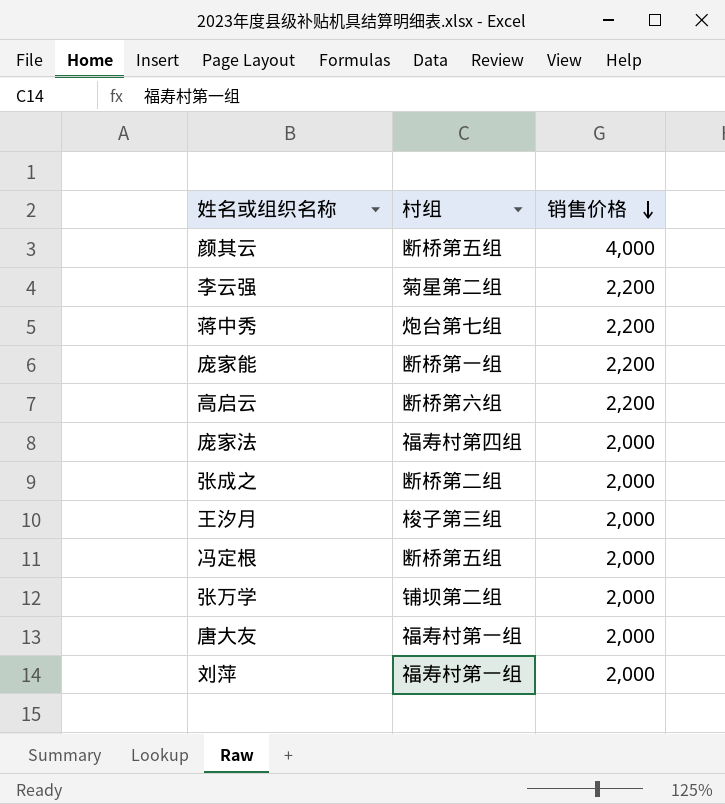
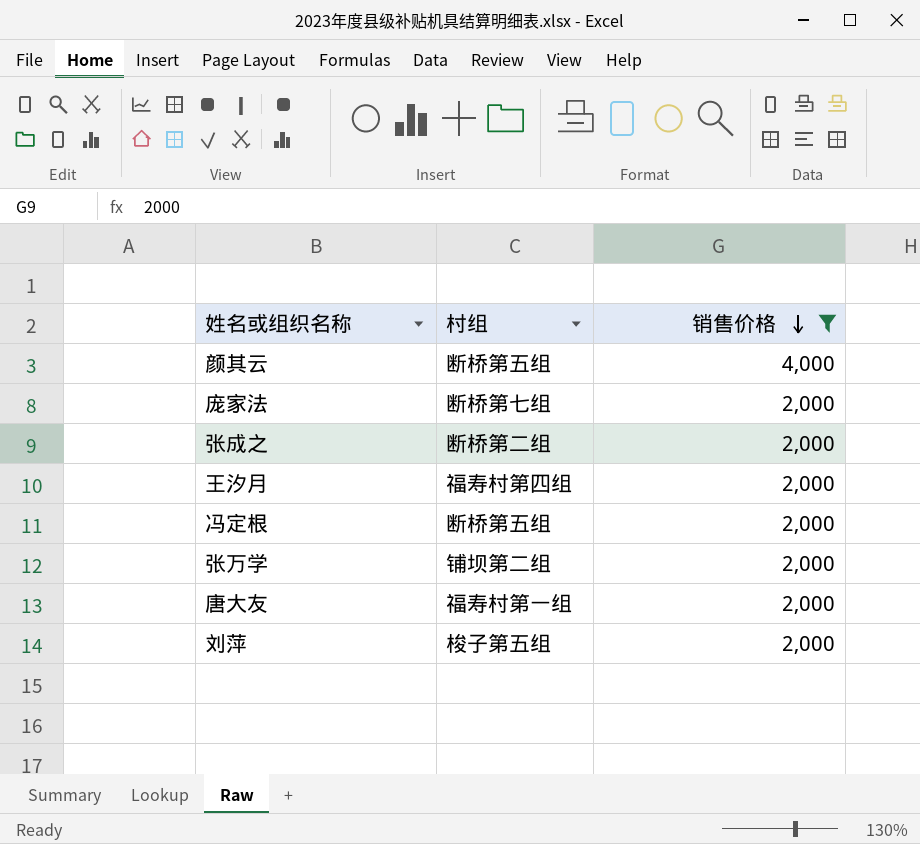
filter: none -> 销售价格 != 2,200
庞家法 | 村组: 福寿村第四组 -> 断桥第七组
王汐月 | 村组: 梭子第三组 -> 福寿村第四组
刘萍 | 村组: 福寿村第一组 -> 梭子第五组

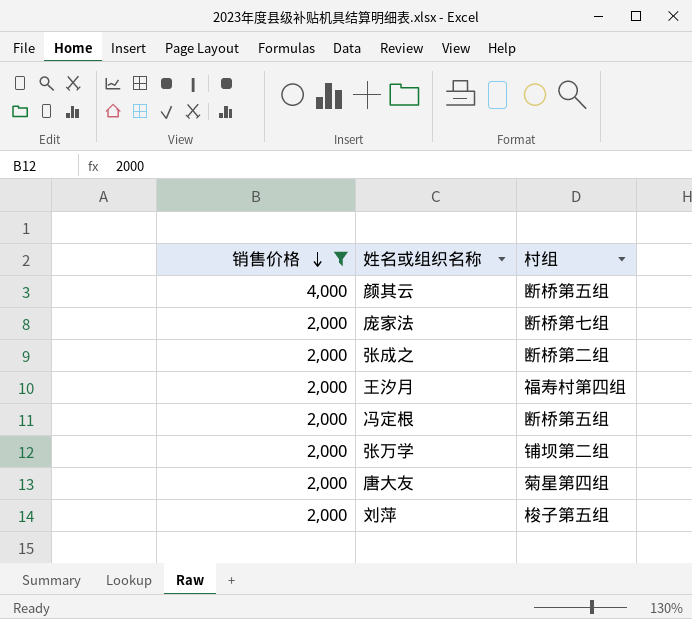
column 销售价格 | position: 3 -> 1
唐大友 | 村组: 福寿村第一组 -> 菊星第四组

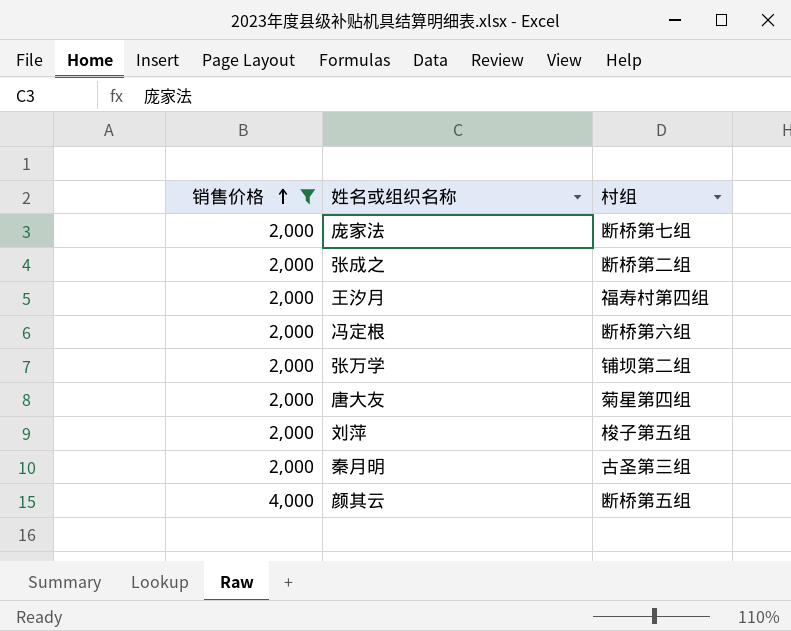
row order: 销售价格 descending -> 销售价格 ascending
冯定根 | 村组: 断桥第五组 -> 断桥第六组
row 秦月明: none -> 2,000 | 古圣第三组

